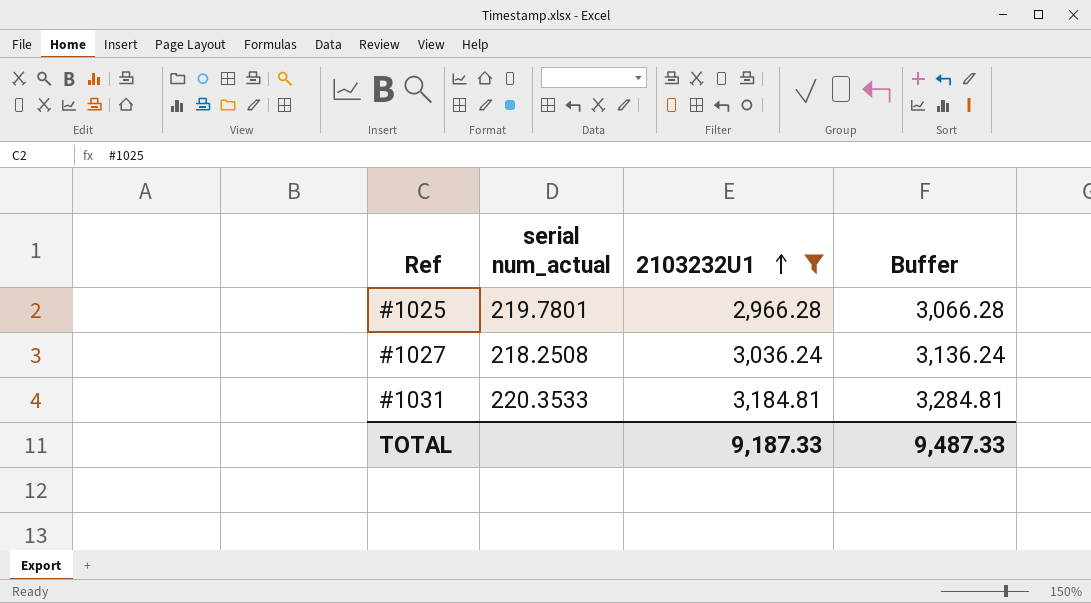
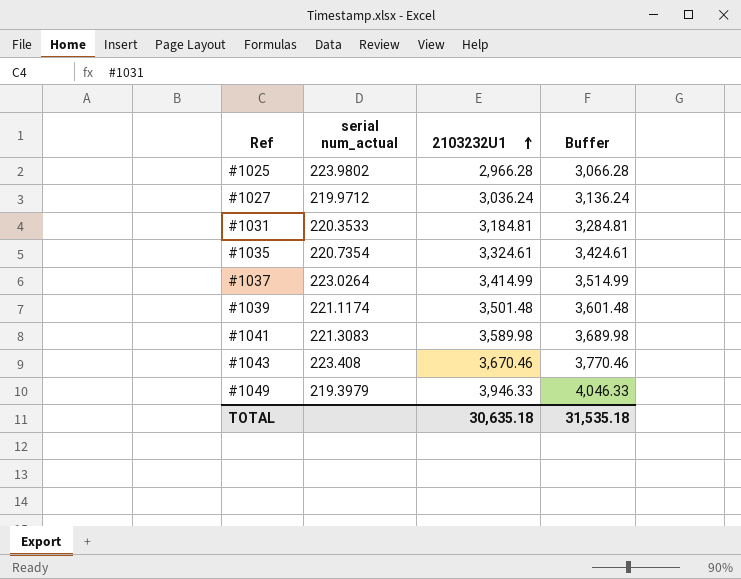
filter: 2103232U1 <= 3,184.81 -> none
#1025 | serial num_actual: 219.7801 -> 223.9802
#1027 | serial num_actual: 218.2508 -> 219.9712
TOTAL | 2103232U1: 9,187.33 -> 30,635.18
TOTAL | Buffer: 9,487.33 -> 31,535.18

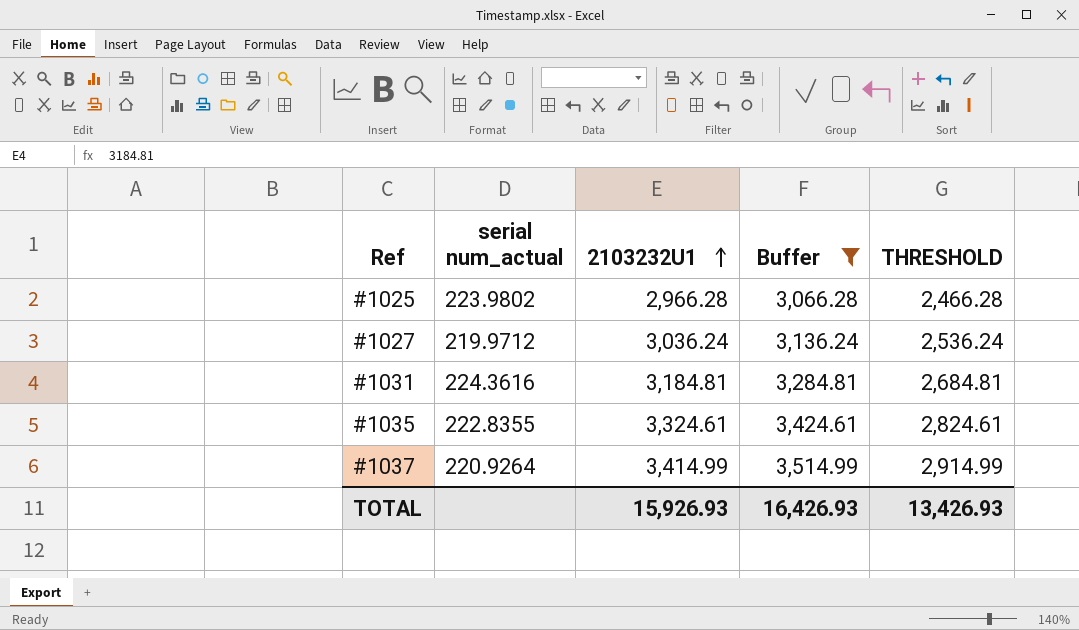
filter: none -> Buffer <= 3,514.99
column THRESHOLD | formula: none -> [2103232U1] - 500
#1031 | serial num_actual: 220.3533 -> 224.3616
#1035 | serial num_actual: 220.7354 -> 222.8355
#1037 | serial num_actual: 223.0264 -> 220.9264
TOTAL | 2103232U1: 30,635.18 -> 15,926.93
TOTAL | Buffer: 31,535.18 -> 16,426.93

